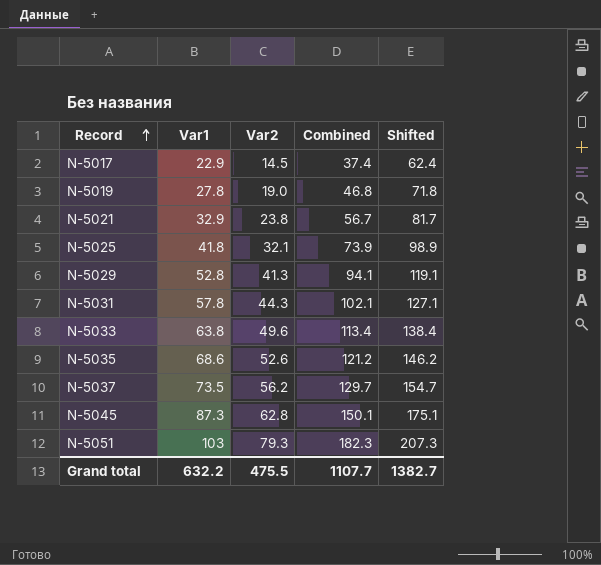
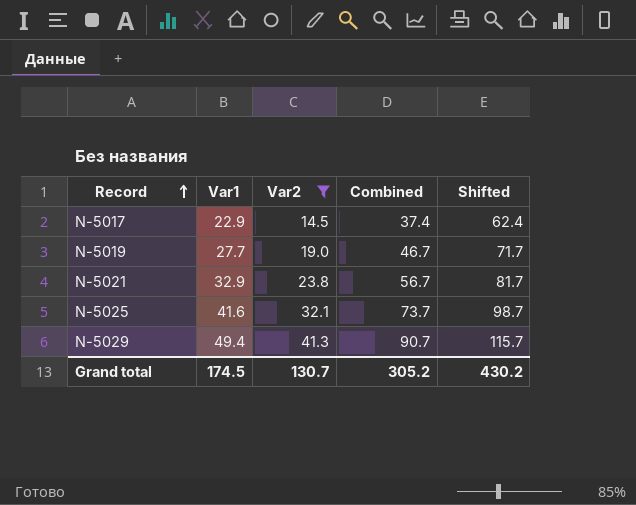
filter: none -> Var2 <= 41.3
N-5019 | Var1: 27.8 -> 27.7
N-5019 | Combined: 46.8 -> 46.7
N-5019 | Shifted: 71.8 -> 71.7
N-5025 | Var1: 41.8 -> 41.6
N-5025 | Combined: 73.9 -> 73.7
N-5025 | Shifted: 98.9 -> 98.7
N-5029 | Var1: 52.8 -> 49.4
N-5029 | Combined: 94.1 -> 90.7
N-5029 | Shifted: 119.1 -> 115.7
Grand total | Var1: 632.2 -> 174.5
Grand total | Var2: 475.5 -> 130.7
Grand total | Combined: 1107.7 -> 305.2
Grand total | Shifted: 1382.7 -> 430.2

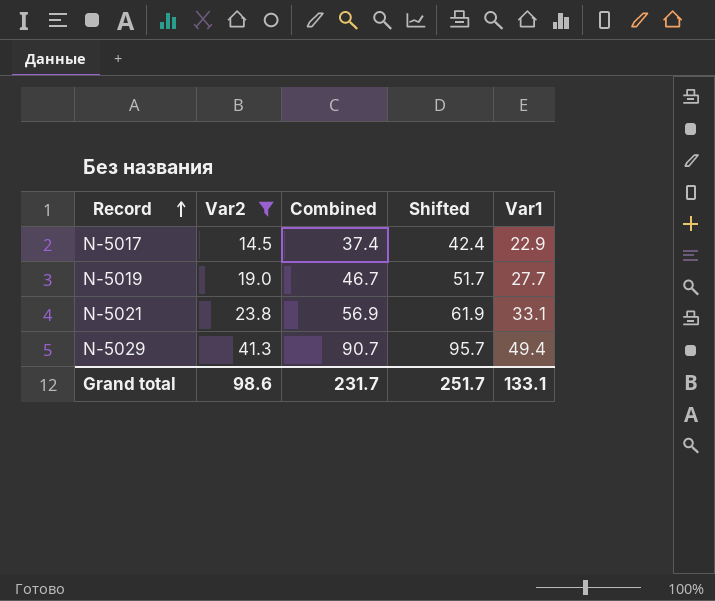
column Shifted | formula: [Combined] + 25 -> [Combined] + 5
column Var1 | position: 2 -> 5
row N-5025: 41.6 | 32.1 | 73.7 | 98.7 -> none
N-5021 | Combined: 56.7 -> 56.9
N-5021 | Var1: 32.9 -> 33.1
Grand total | Var2: 130.7 -> 98.6
Grand total | Combined: 305.2 -> 231.7
Grand total | Shifted: 430.2 -> 251.7
Grand total | Var1: 174.5 -> 133.1

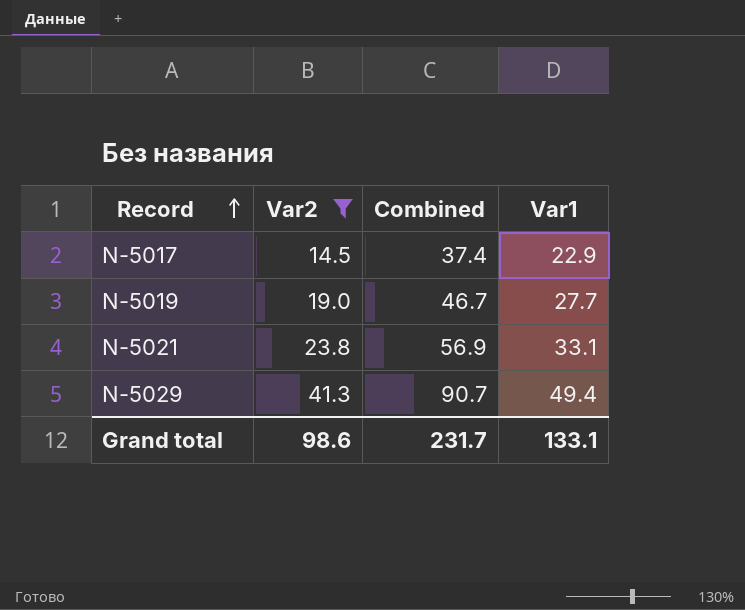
column Shifted | formula: [Combined] + 5 -> none

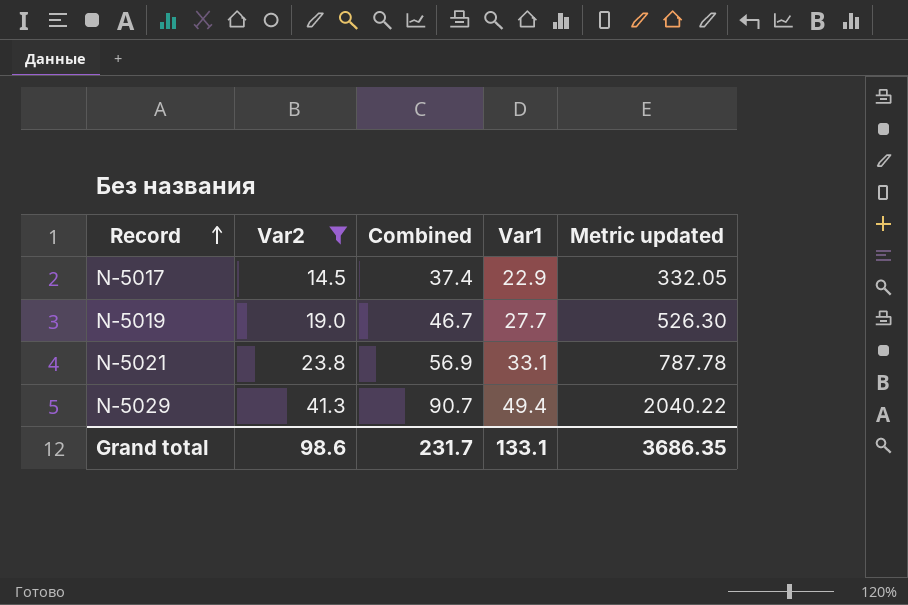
column Metric updated | formula: none -> [Var2] * [Var1]

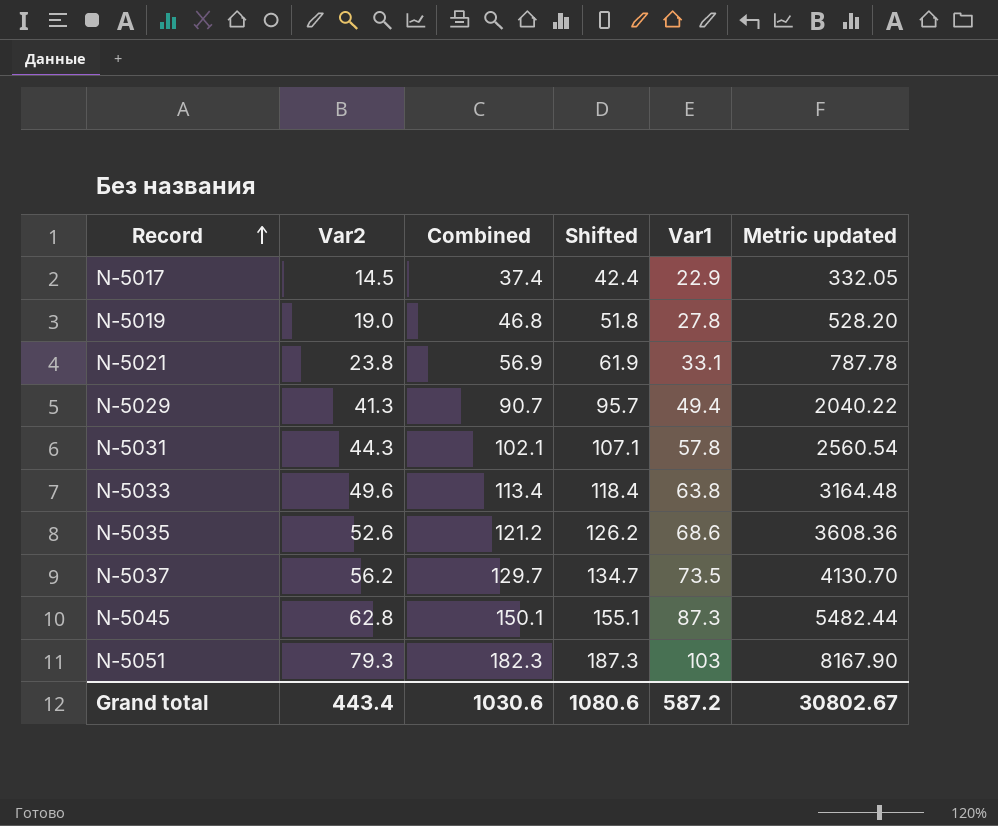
filter: Var2 <= 41.3 -> none
column Shifted | formula: none -> [Combined] + 5
N-5019 | Combined: 46.7 -> 46.8
N-5019 | Var1: 27.7 -> 27.8
N-5019 | Metric updated: 526.30 -> 528.20
Grand total | Var2: 98.6 -> 443.4
Grand total | Combined: 231.7 -> 1030.6
Grand total | Var1: 133.1 -> 587.2
Grand total | Metric updated: 3686.35 -> 30802.67

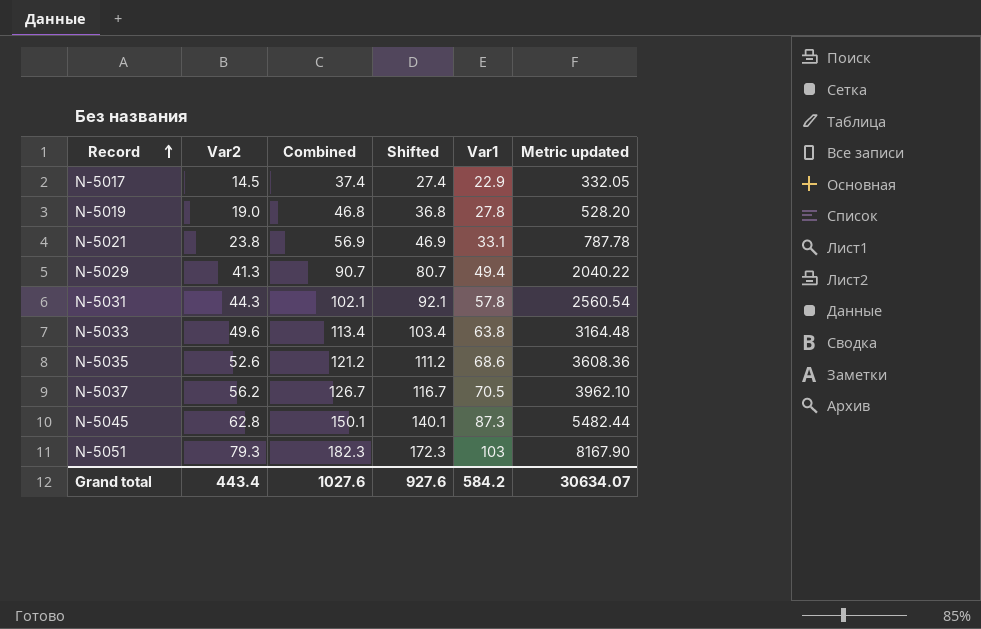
column Shifted | formula: [Combined] + 5 -> [Combined] - 10
N-5037 | Combined: 129.7 -> 126.7
N-5037 | Var1: 73.5 -> 70.5
N-5037 | Metric updated: 4130.70 -> 3962.10
Grand total | Combined: 1030.6 -> 1027.6
Grand total | Shifted: 1080.6 -> 927.6
Grand total | Var1: 587.2 -> 584.2
Grand total | Metric updated: 30802.67 -> 30634.07

